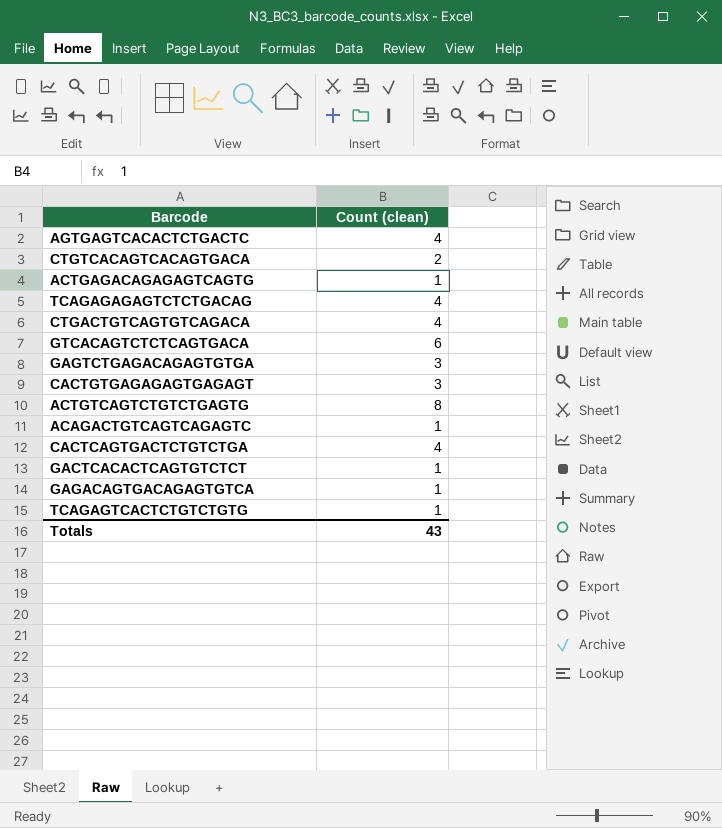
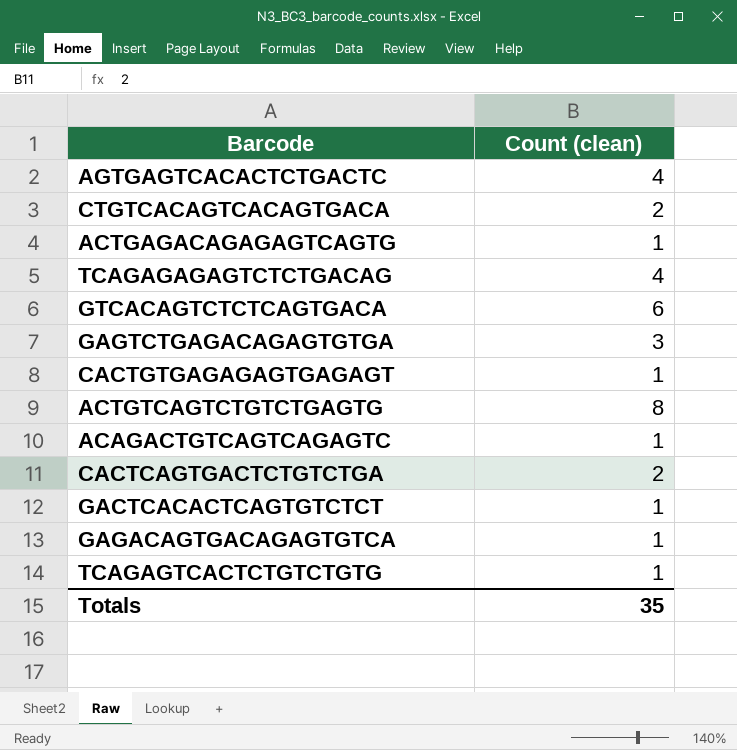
row CTGACTGTCAGTGTCAGACA: 4 -> none
CACTGTGAGAGAGTGAGAGT | Count (clean): 3 -> 1
CACTCAGTGACTCTGTCTGA | Count (clean): 4 -> 2
Totals | Count (clean): 43 -> 35

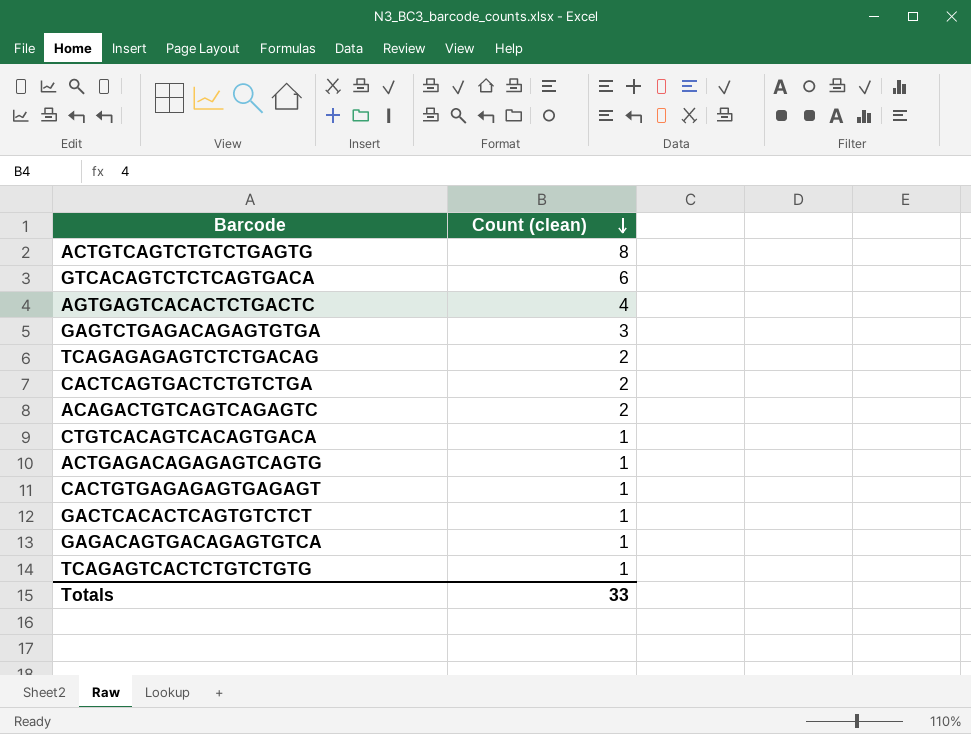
row order: none -> Count (clean) descending
TCAGAGAGAGTCTCTGACAG | Count (clean): 4 -> 2
ACAGACTGTCAGTCAGAGTC | Count (clean): 1 -> 2
CTGTCACAGTCACAGTGACA | Count (clean): 2 -> 1
Totals | Count (clean): 35 -> 33

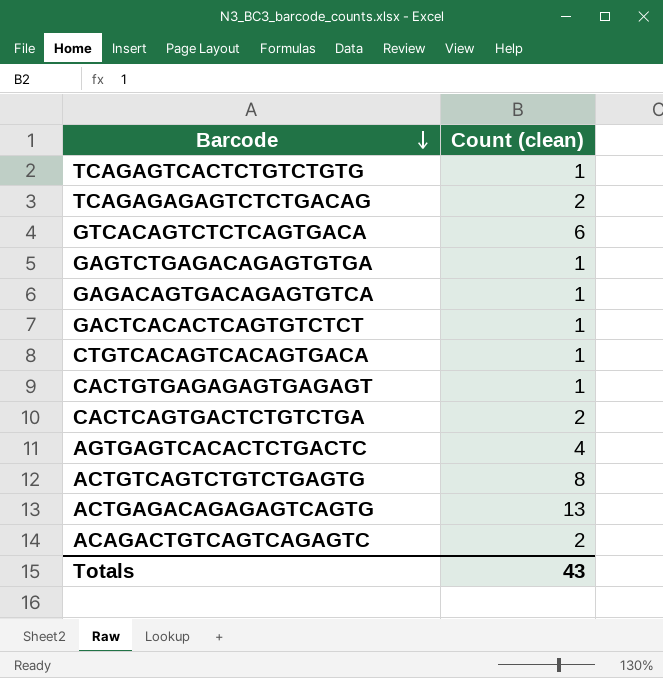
row order: Count (clean) descending -> Barcode descending
GAGTCTGAGACAGAGTGTGA | Count (clean): 3 -> 1
ACTGAGACAGAGAGTCAGTG | Count (clean): 1 -> 13
Totals | Count (clean): 33 -> 43

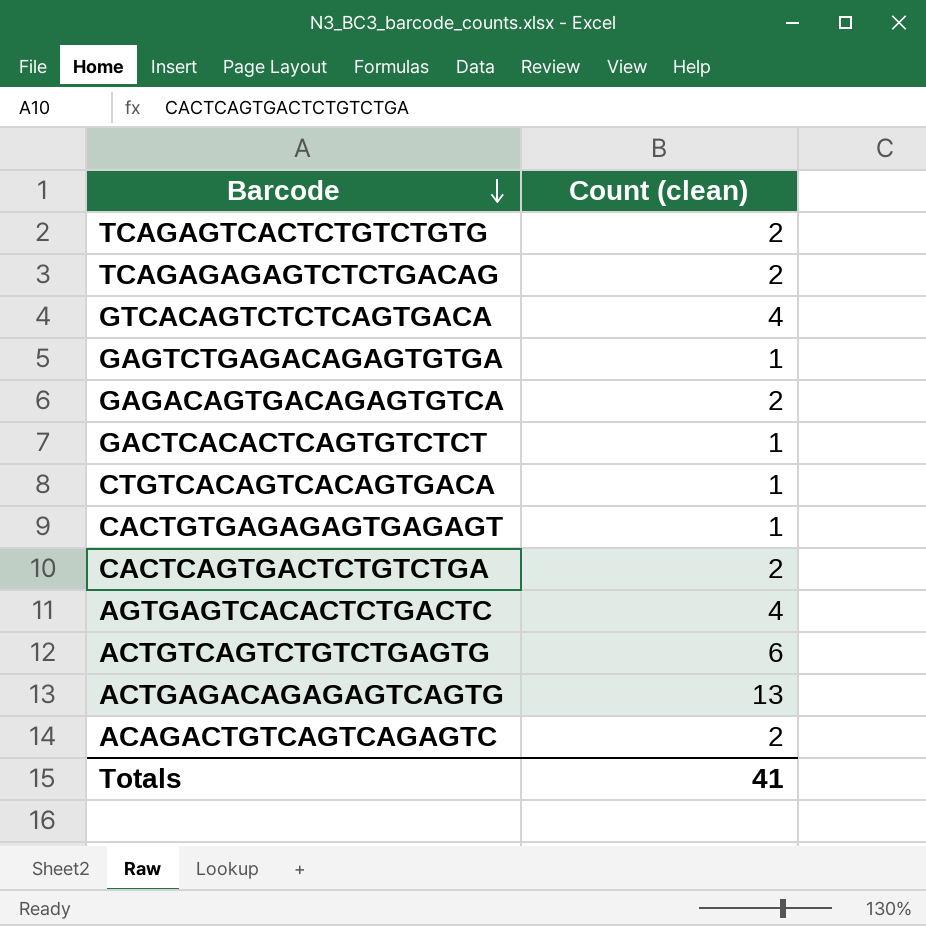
TCAGAGTCACTCTGTCTGTG | Count (clean): 1 -> 2
GTCACAGTCTCTCAGTGACA | Count (clean): 6 -> 4
GAGACAGTGACAGAGTGTCA | Count (clean): 1 -> 2
ACTGTCAGTCTGTCTGAGTG | Count (clean): 8 -> 6
Totals | Count (clean): 43 -> 41

